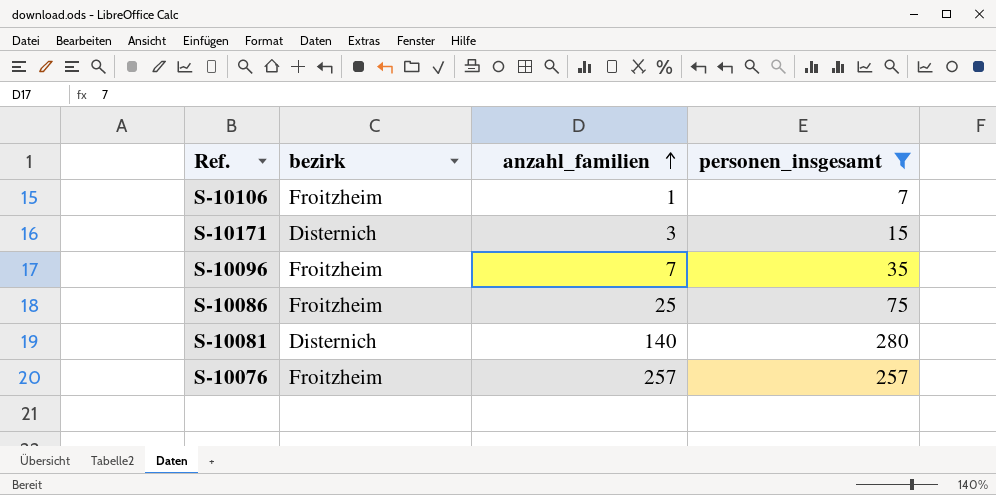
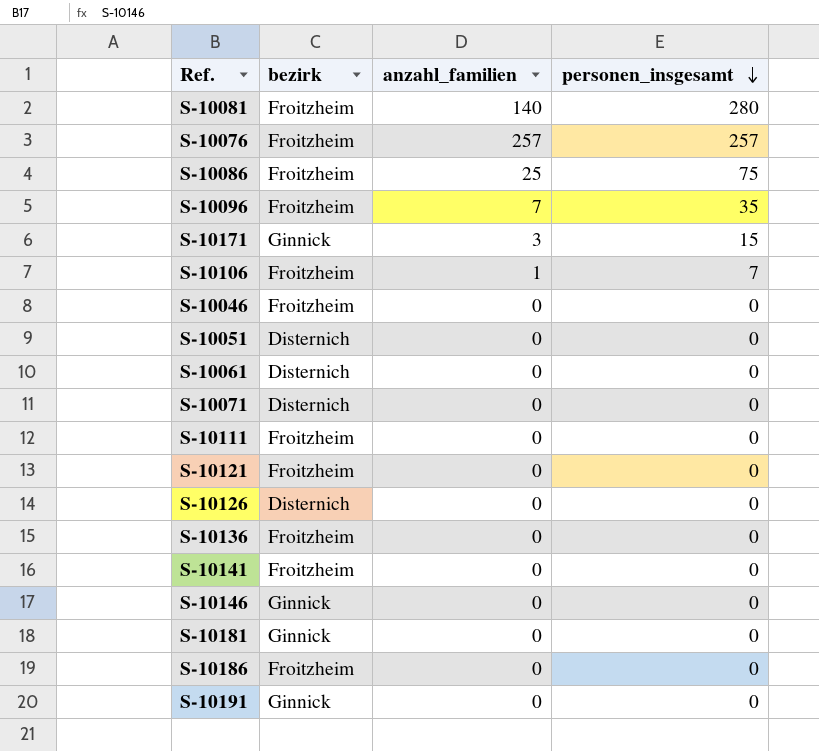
filter: personen_insgesamt != 0 -> none
row order: anzahl_familien ascending -> personen_insgesamt descending
S-10081 | bezirk: Disternich -> Froitzheim
S-10171 | bezirk: Disternich -> Ginnick

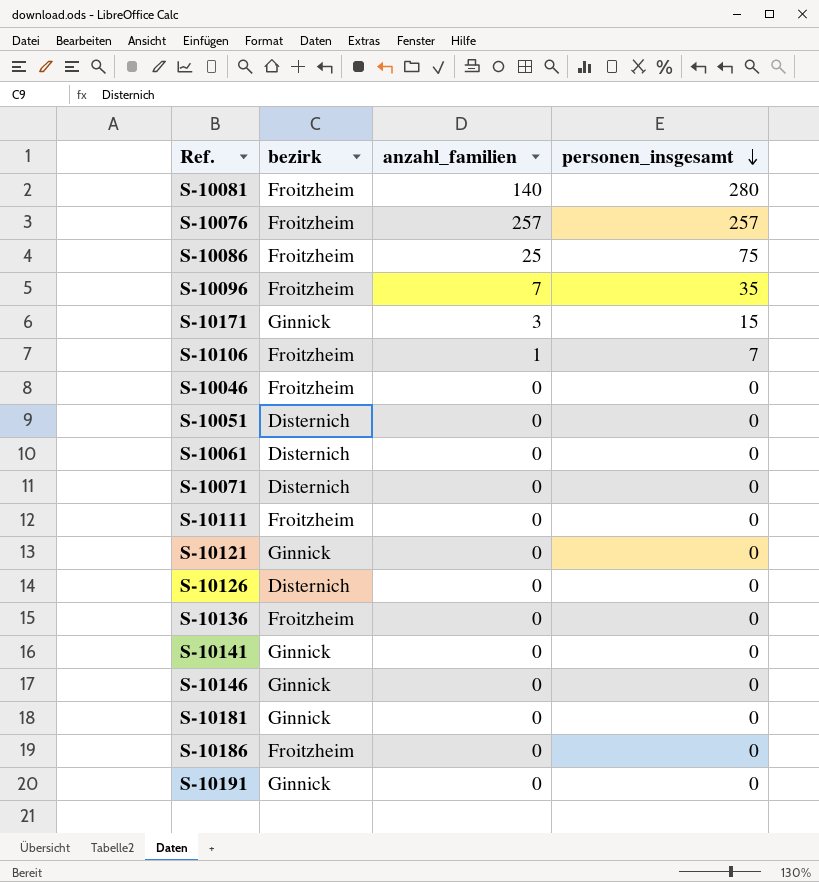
S-10121 | bezirk: Froitzheim -> Ginnick
S-10141 | bezirk: Froitzheim -> Ginnick

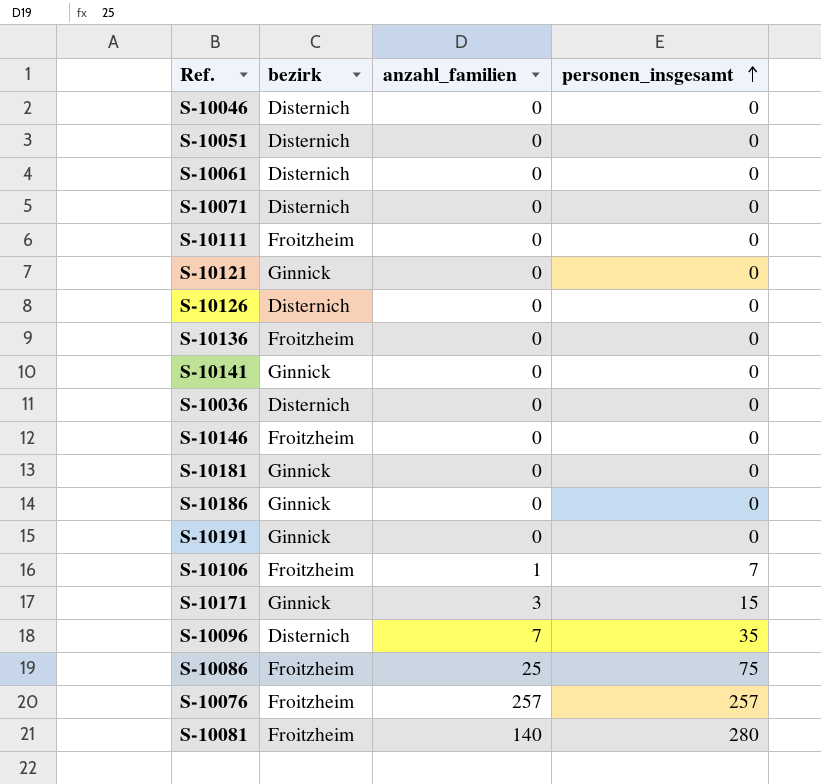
row order: personen_insgesamt descending -> personen_insgesamt ascending
S-10046 | bezirk: Froitzheim -> Disternich
row S-10036: none -> Disternich | 0 | 0
S-10146 | bezirk: Ginnick -> Froitzheim
S-10186 | bezirk: Froitzheim -> Ginnick
S-10096 | bezirk: Froitzheim -> Disternich

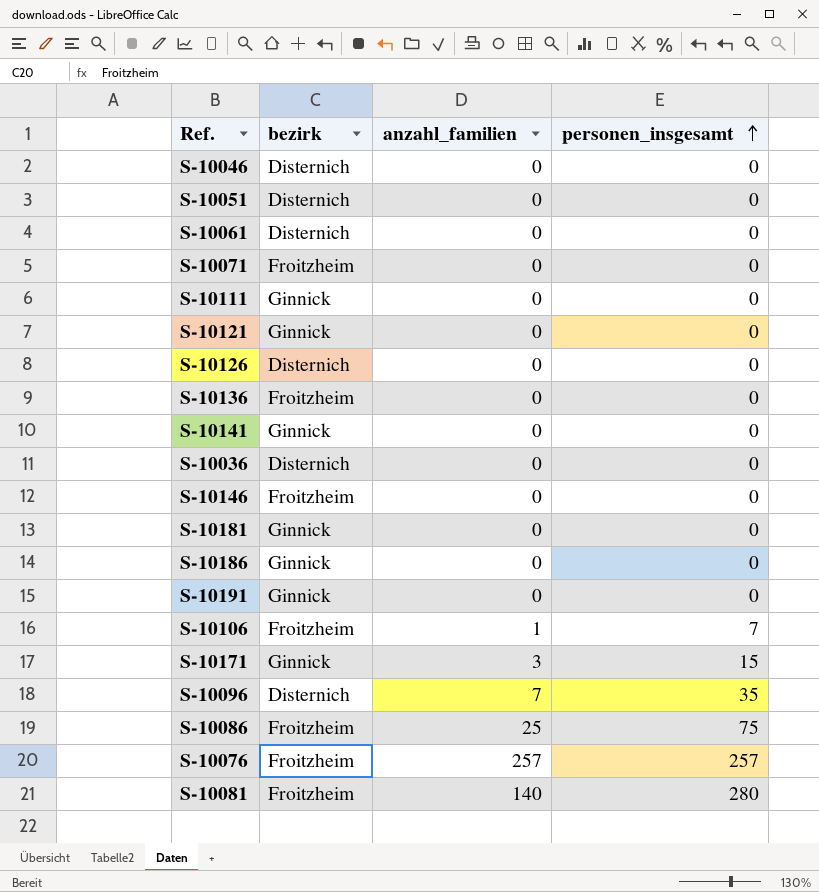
S-10071 | bezirk: Disternich -> Froitzheim
S-10111 | bezirk: Froitzheim -> Ginnick

